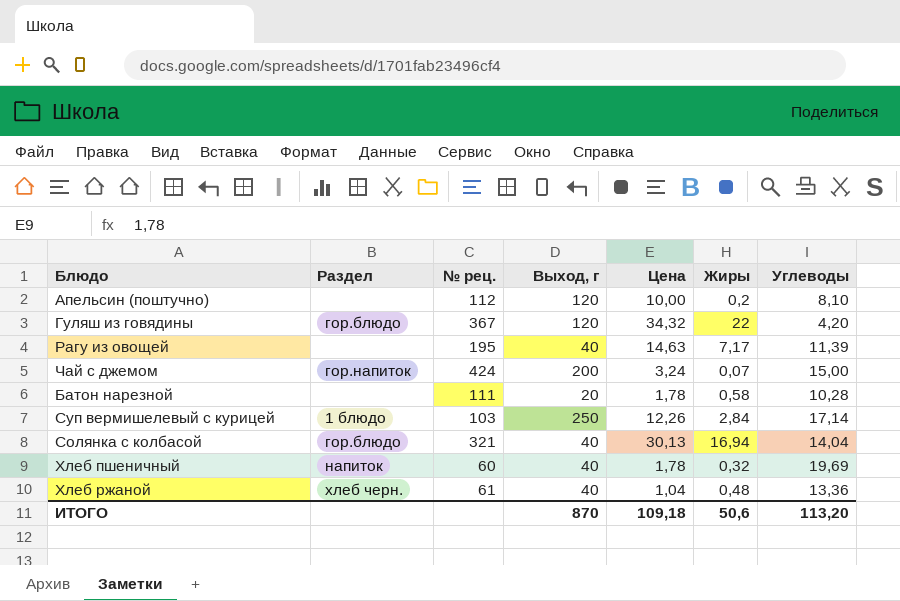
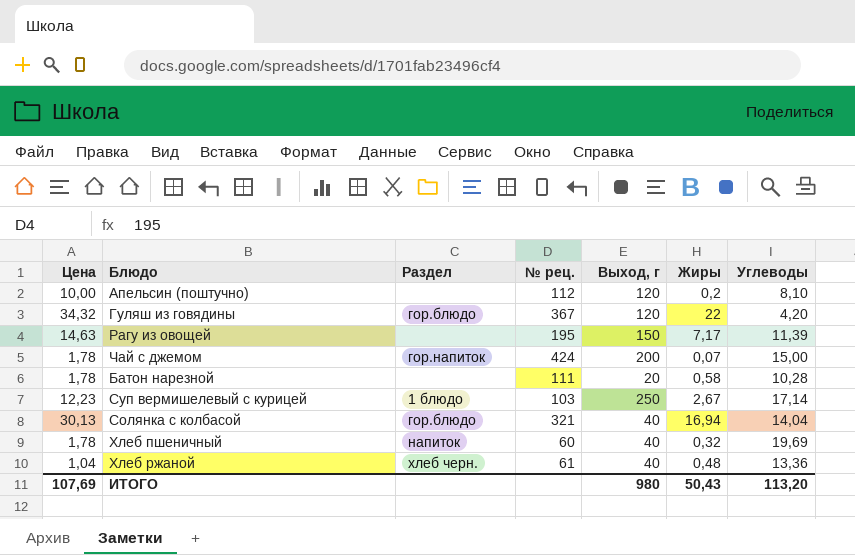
column Цена | position: 5 -> 1
Рагу из овощей | Выход, г: 40 -> 150
Чай с джемом | Цена: 3,24 -> 1,78
Суп вермишелевый с курицей | Цена: 12,26 -> 12,23
Суп вермишелевый с курицей | Жиры: 2,84 -> 2,67
ИТОГО | Цена: 109,18 -> 107,69
ИТОГО | Выход, г: 870 -> 980
ИТОГО | Жиры: 50,6 -> 50,43

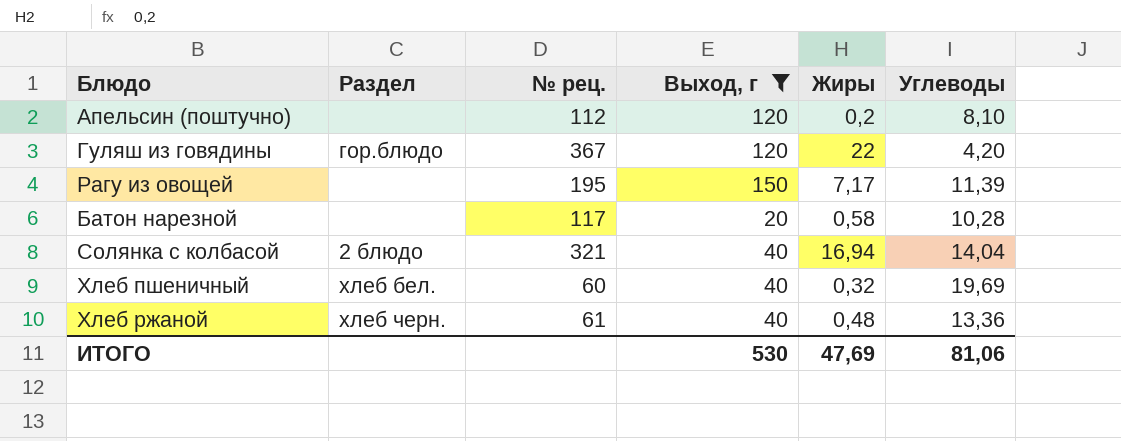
filter: none -> Выход, г <= 150
column Цена | position: 1 -> none
Батон нарезной | № рец.: 111 -> 117
Солянка с колбасой | Раздел: гор.блюдо -> 2 блюдо
Хлеб пшеничный | Раздел: напиток -> хлеб бел.
ИТОГО | Выход, г: 980 -> 530
ИТОГО | Жиры: 50,43 -> 47,69
ИТОГО | Углеводы: 113,20 -> 81,06

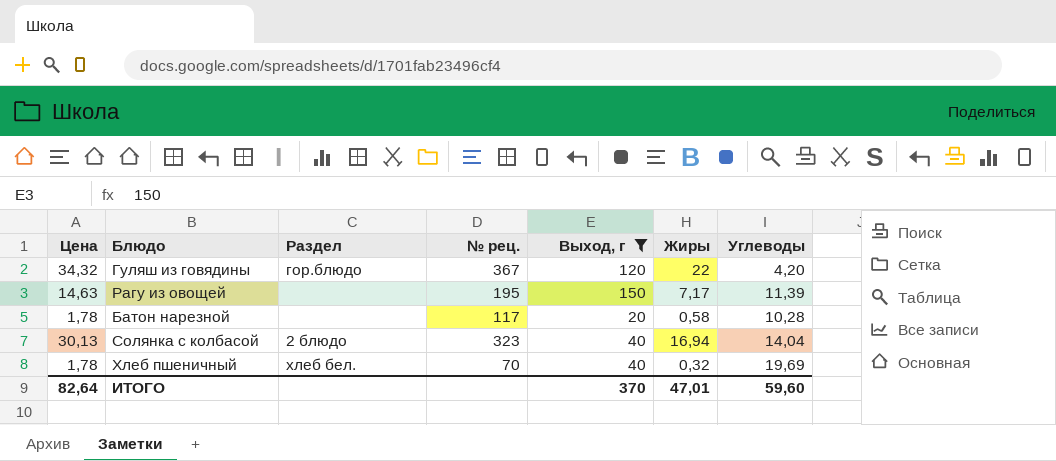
column Цена | position: none -> 1
row Апельсин (поштучно): none | 112 | 120 | 0,2 | 8,10 -> none
row Хлеб ржаной: хлеб черн. | 61 | 40 | 0,48 | 13,36 -> none
Солянка с колбасой | № рец.: 321 -> 323
Хлеб пшеничный | № рец.: 60 -> 70
ИТОГО | Выход, г: 530 -> 370
ИТОГО | Жиры: 47,69 -> 47,01
ИТОГО | Углеводы: 81,06 -> 59,60

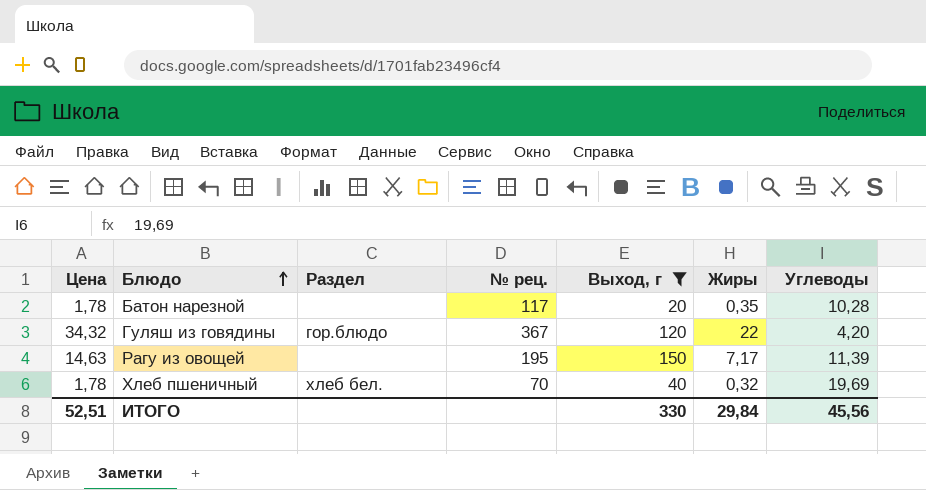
row order: none -> Блюдо ascending
row Солянка с колбасой: 30,13 | 2 блюдо | 323 | 40 | 16,94 | 14,04 -> none
Батон нарезной | Жиры: 0,58 -> 0,35
ИТОГО | Цена: 82,64 -> 52,51
ИТОГО | Выход, г: 370 -> 330
ИТОГО | Жиры: 47,01 -> 29,84
ИТОГО | Углеводы: 59,60 -> 45,56

